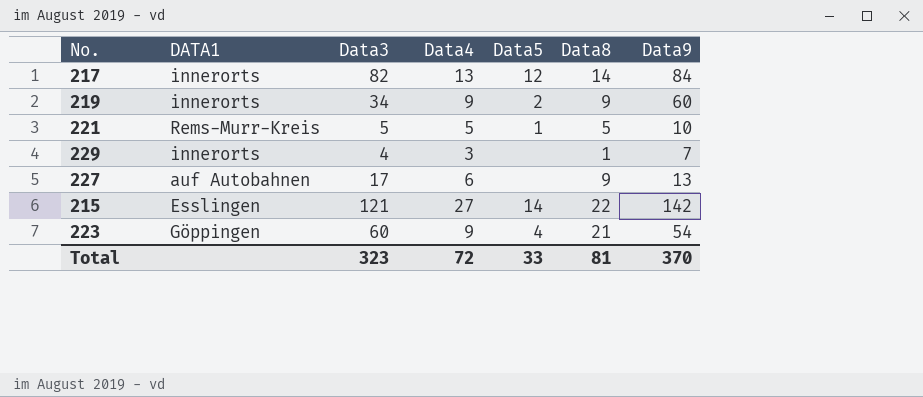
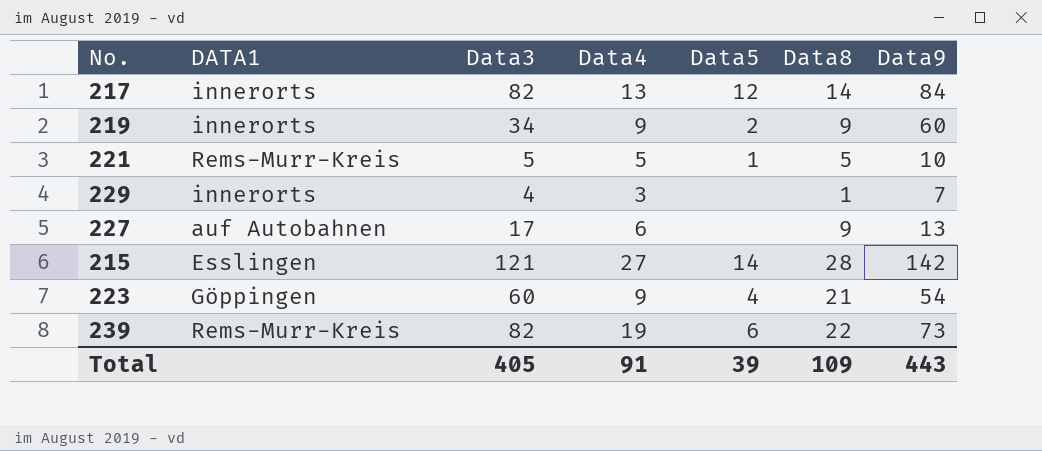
215 | Data8: 22 -> 28
row 239: none -> Rems-Murr-Kreis | 82 | 19 | 6 | 22 | 73
Total | Data3: 323 -> 405
Total | Data4: 72 -> 91
Total | Data5: 33 -> 39
Total | Data8: 81 -> 109
Total | Data9: 370 -> 443

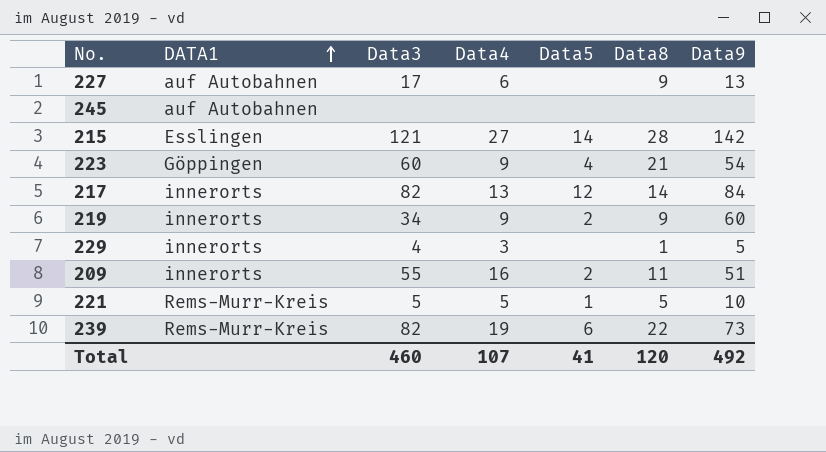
row order: none -> DATA1 ascending
row 245: none -> auf Autobahnen | none | none | none | none | none
229 | Data9: 7 -> 5
row 209: none -> innerorts | 55 | 16 | 2 | 11 | 51
Total | Data3: 405 -> 460
Total | Data4: 91 -> 107
Total | Data5: 39 -> 41
Total | Data8: 109 -> 120
Total | Data9: 443 -> 492

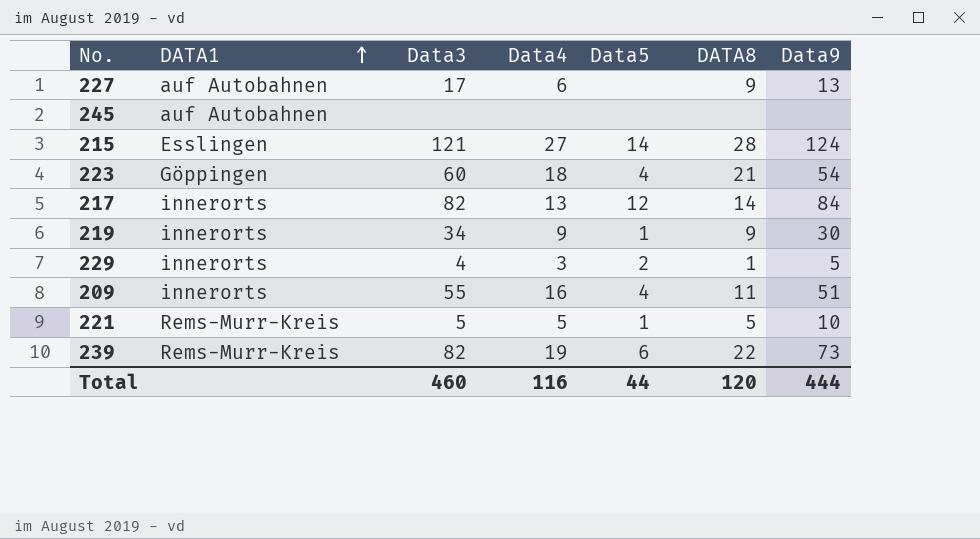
column name: Data8 -> DATA8
215 | Data9: 142 -> 124
223 | Data4: 9 -> 18
219 | Data5: 2 -> 1
219 | Data9: 60 -> 30
229 | Data5: none -> 2
209 | Data5: 2 -> 4
Total | Data4: 107 -> 116
Total | Data5: 41 -> 44
Total | Data9: 492 -> 444

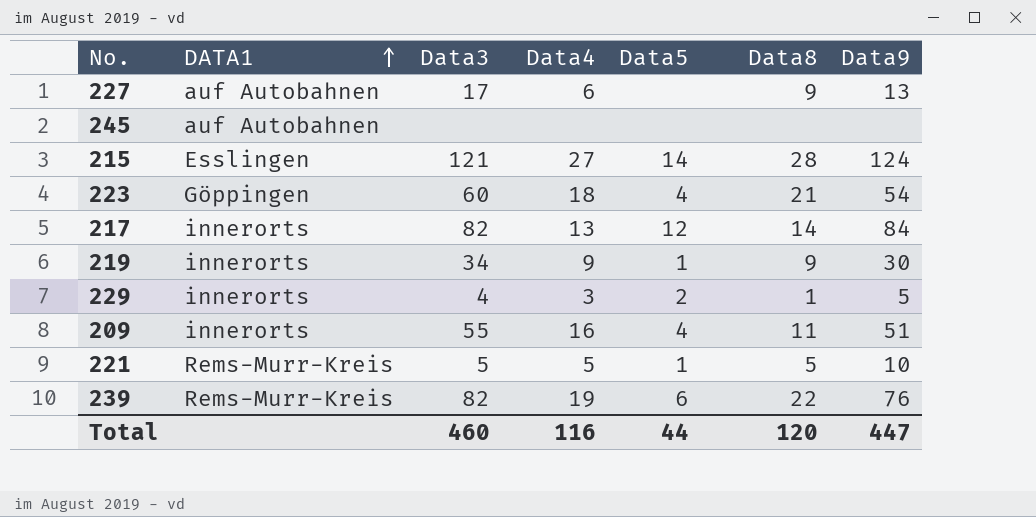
column name: DATA8 -> Data8
239 | Data9: 73 -> 76
Total | Data9: 444 -> 447

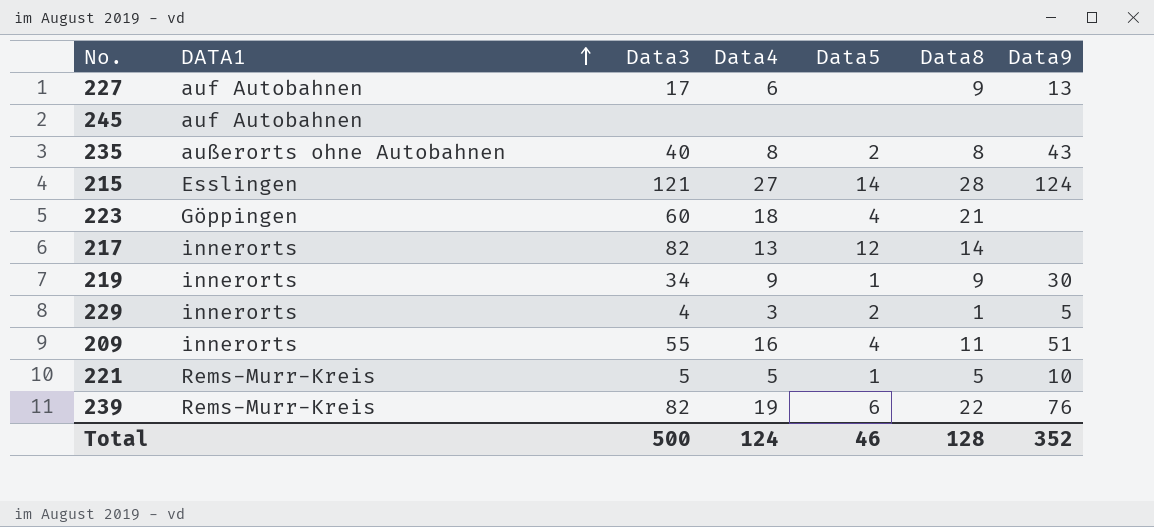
row 235: none -> außerorts ohne Autobahnen | 40 | 8 | 2 | 8 | 43
223 | Data9: 54 -> none
217 | Data9: 84 -> none
Total | Data3: 460 -> 500
Total | Data4: 116 -> 124
Total | Data5: 44 -> 46
Total | Data8: 120 -> 128
Total | Data9: 447 -> 352

